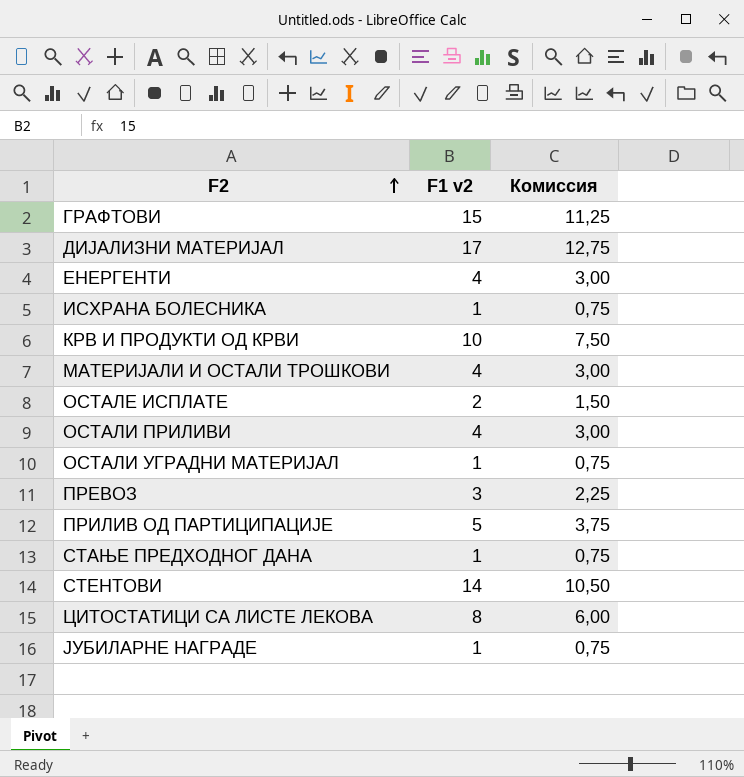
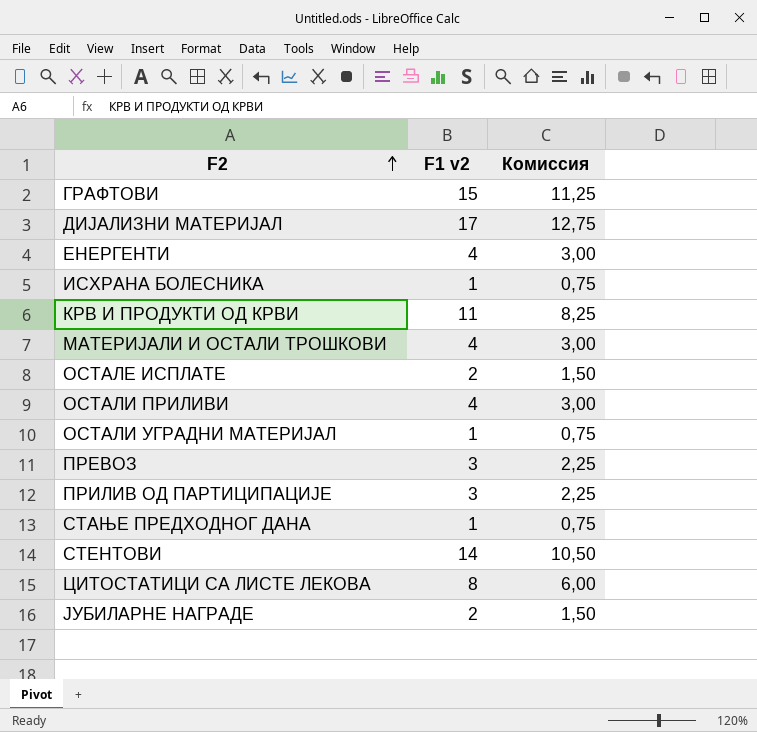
КРВ И ПРОДУКТИ ОД КРВИ | F1 v2: 10 -> 11
КРВ И ПРОДУКТИ ОД КРВИ | Комиссия: 7,50 -> 8,25
ПРИЛИВ ОД ПАРТИЦИПАЦИЈЕ | F1 v2: 5 -> 3
ПРИЛИВ ОД ПАРТИЦИПАЦИЈЕ | Комиссия: 3,75 -> 2,25
ЈУБИЛАРНЕ НАГРАДЕ | F1 v2: 1 -> 2
ЈУБИЛАРНЕ НАГРАДЕ | Комиссия: 0,75 -> 1,50

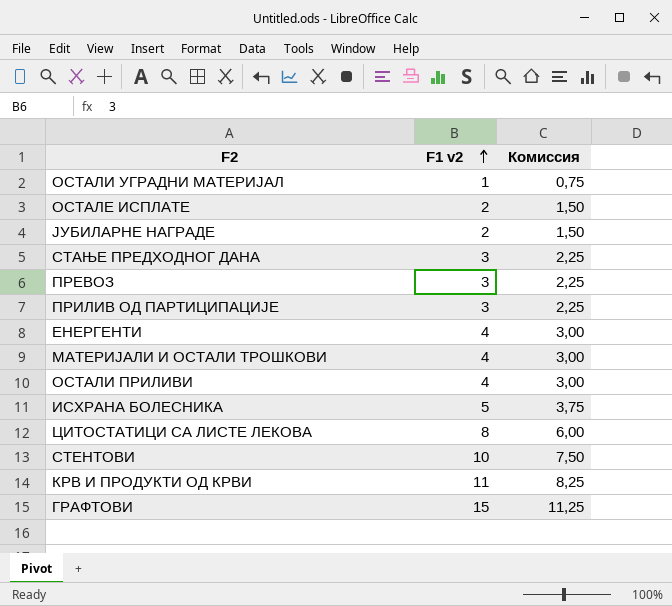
row order: F2 ascending -> F1 v2 ascending
row ДИЈАЛИЗНИ МАТЕРИЈАЛ: 17 | 12,75 -> none
СТАЊЕ ПРЕДХОДНОГ ДАНА | F1 v2: 1 -> 3
СТАЊЕ ПРЕДХОДНОГ ДАНА | Комиссия: 0,75 -> 2,25
ИСХРАНА БОЛЕСНИКА | F1 v2: 1 -> 5
ИСХРАНА БОЛЕСНИКА | Комиссия: 0,75 -> 3,75
СТЕНТОВИ | F1 v2: 14 -> 10
СТЕНТОВИ | Комиссия: 10,50 -> 7,50

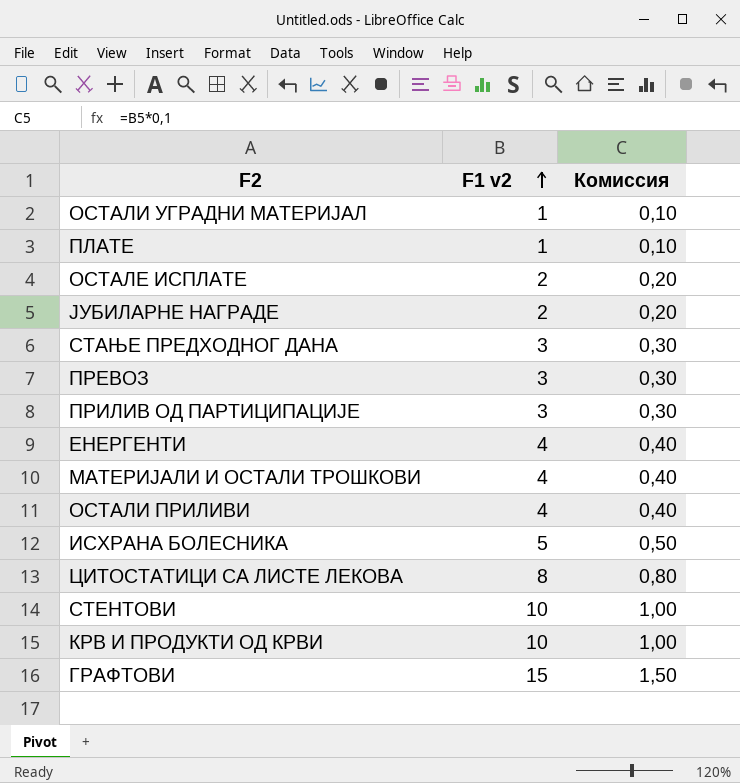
column Комиссия | formula: [F1 v2] * 0,75 -> [F1 v2] * 0,1
row ПЛАТЕ: none -> 1 | 0,10
КРВ И ПРОДУКТИ ОД КРВИ | F1 v2: 11 -> 10

